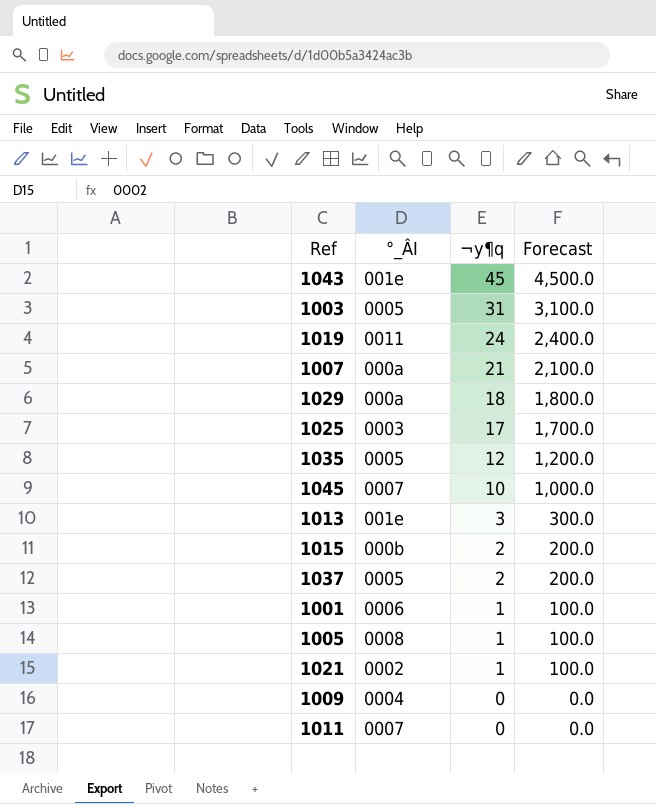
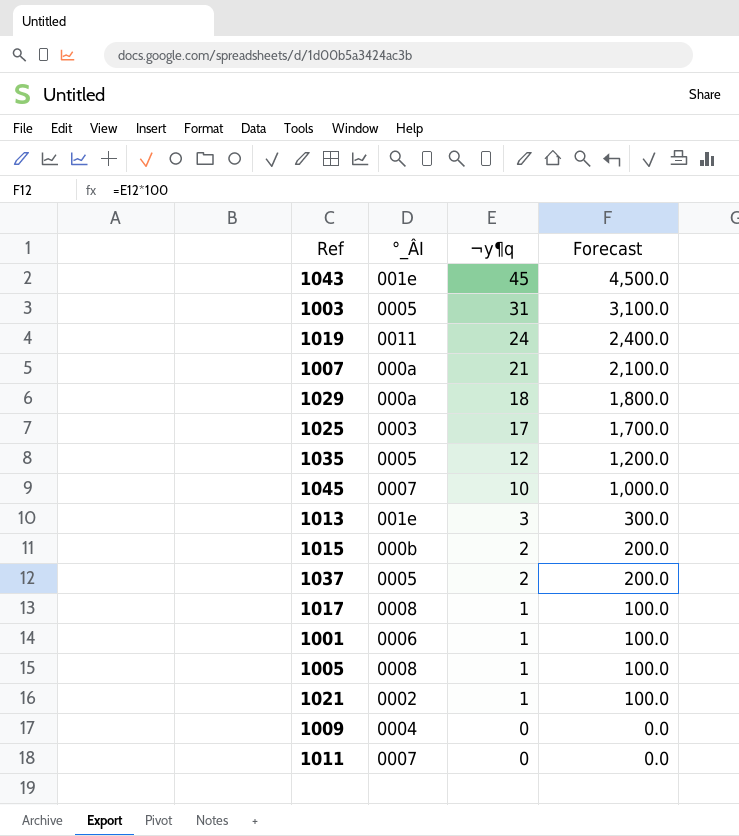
row 1017: none -> 0008 | 1 | 100.0

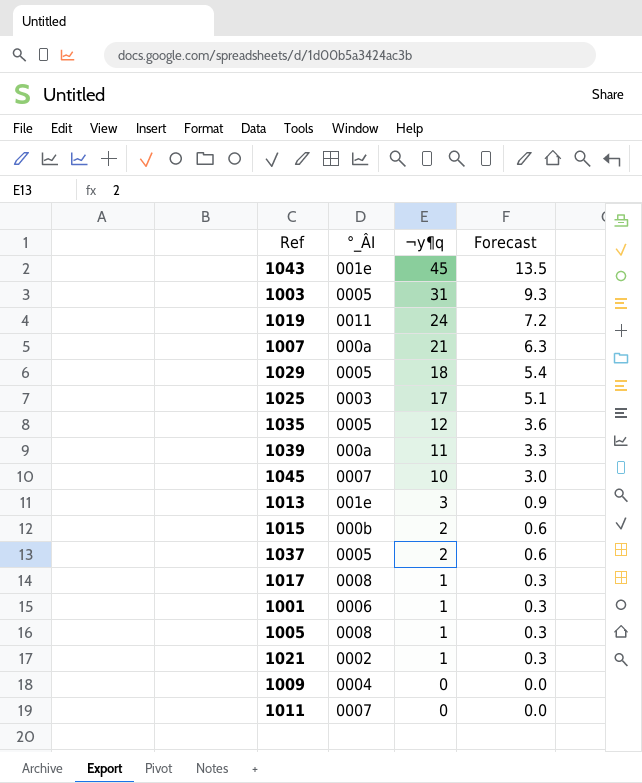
column Forecast | formula: [¬y¶q] * 100 -> [¬y¶q] * 0.3
1029 | °_ÂI: 000a -> 0005
row 1039: none -> 000a | 11 | 3.3

